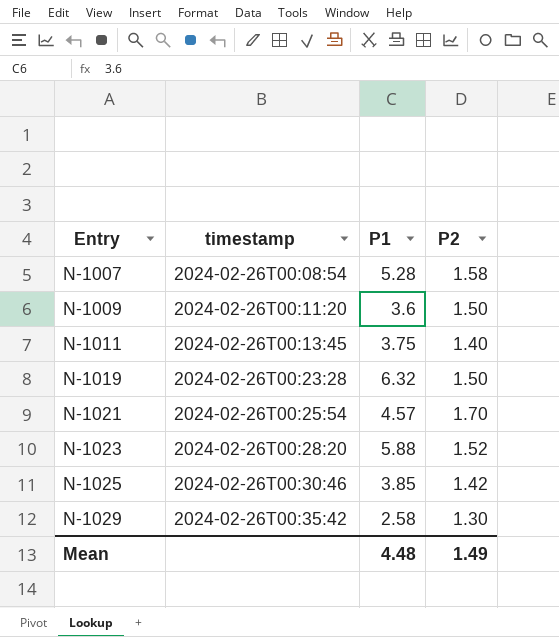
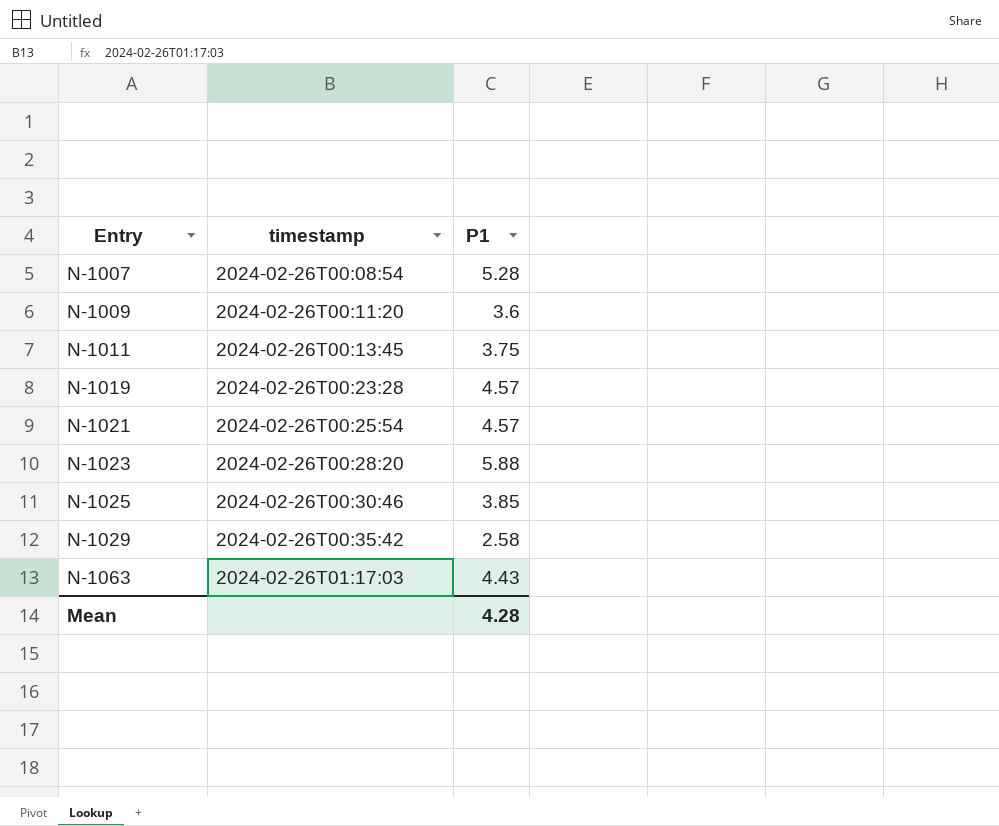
column P2 | position: 4 -> none
N-1019 | P1: 6.32 -> 4.57
row N-1063: none -> 2024-02-26T01:17:03 | 4.43
Mean | P1: 4.48 -> 4.28

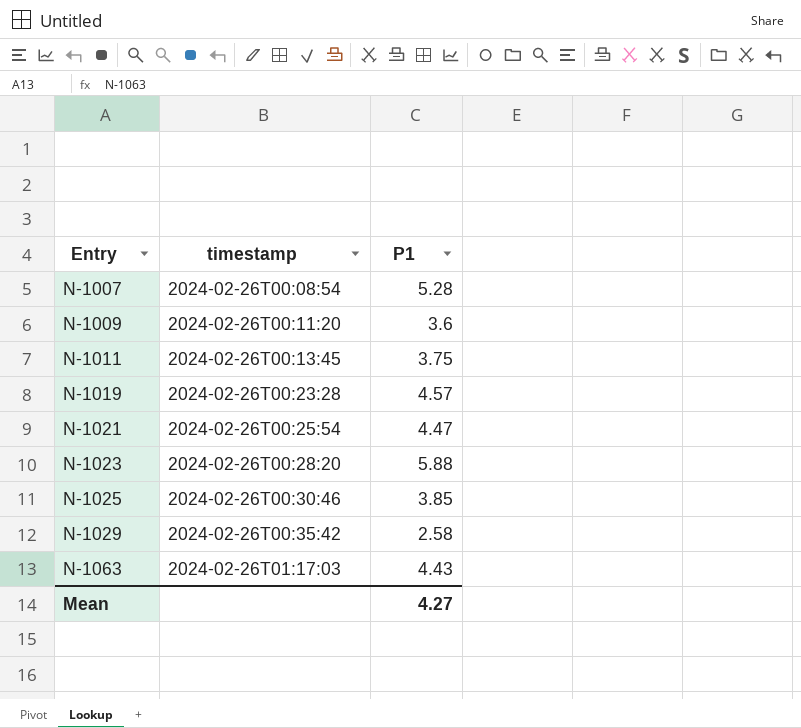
N-1021 | P1: 4.57 -> 4.47
Mean | P1: 4.28 -> 4.27

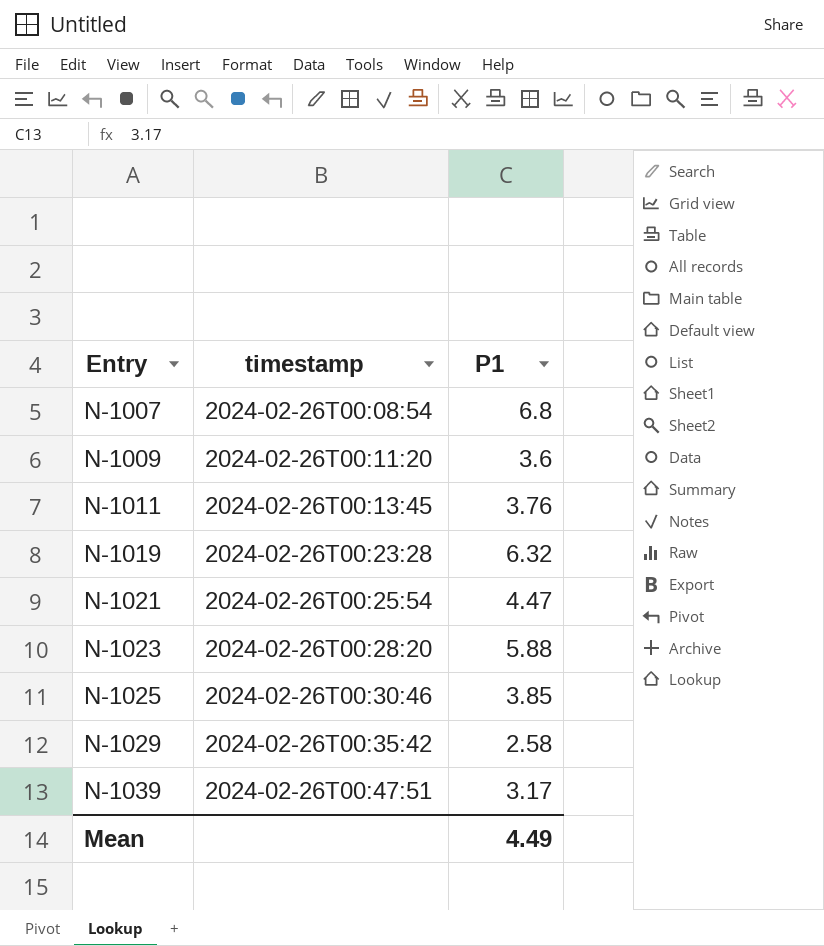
row N-1063: 2024-02-26T01:17:03 | 4.43 -> none
N-1007 | P1: 5.28 -> 6.8
N-1011 | P1: 3.75 -> 3.76
N-1019 | P1: 4.57 -> 6.32
row N-1039: none -> 2024-02-26T00:47:51 | 3.17
Mean | P1: 4.27 -> 4.49

